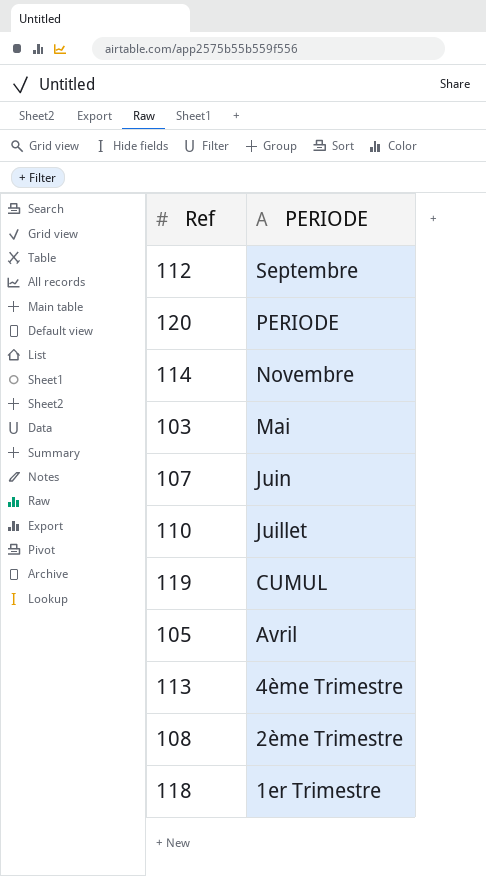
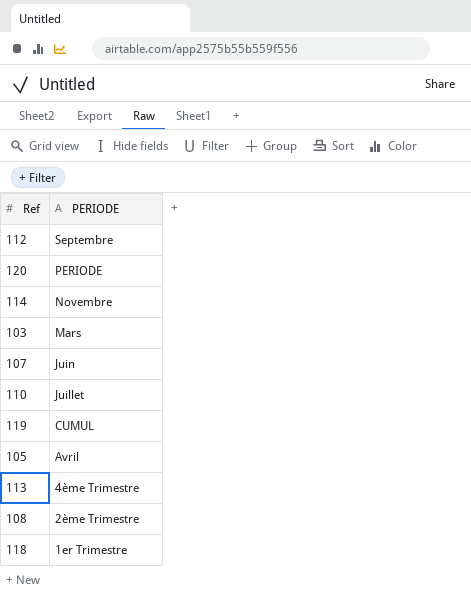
103 | PERIODE: Mai -> Mars

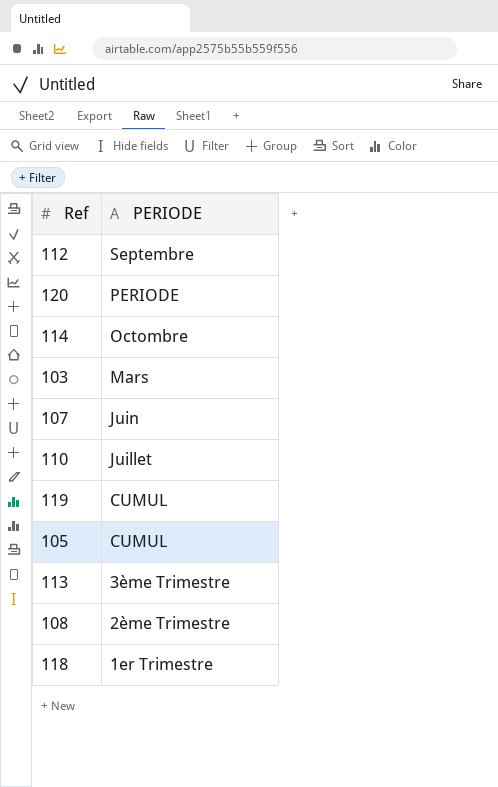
114 | PERIODE: Novembre -> Octombre
105 | PERIODE: Avril -> CUMUL
113 | PERIODE: 4ème Trimestre -> 3ème Trimestre

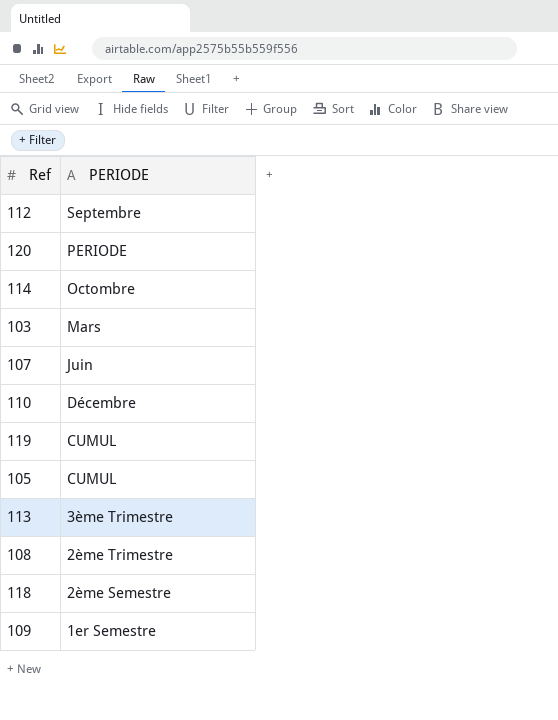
110 | PERIODE: Juillet -> Décembre
118 | PERIODE: 1er Trimestre -> 2ème Semestre
row 109: none -> 1er Semestre

